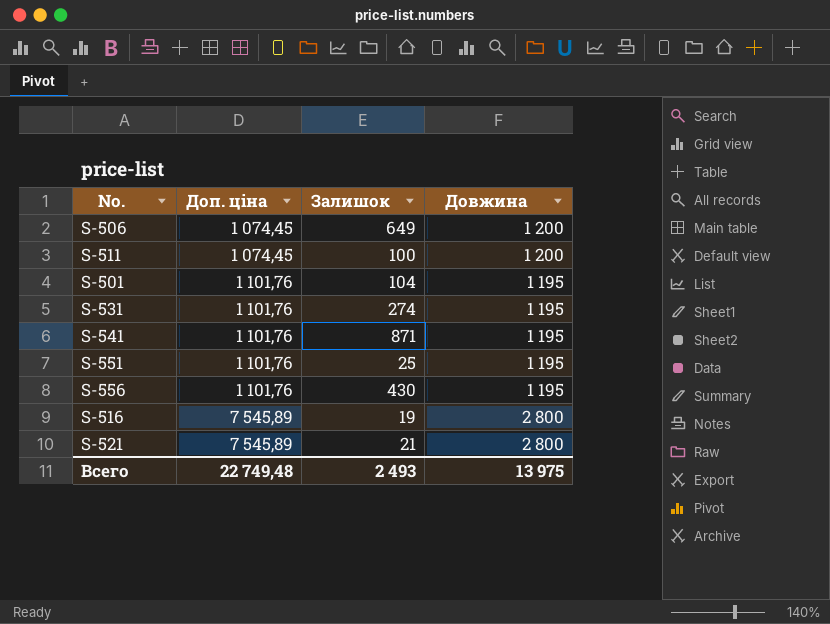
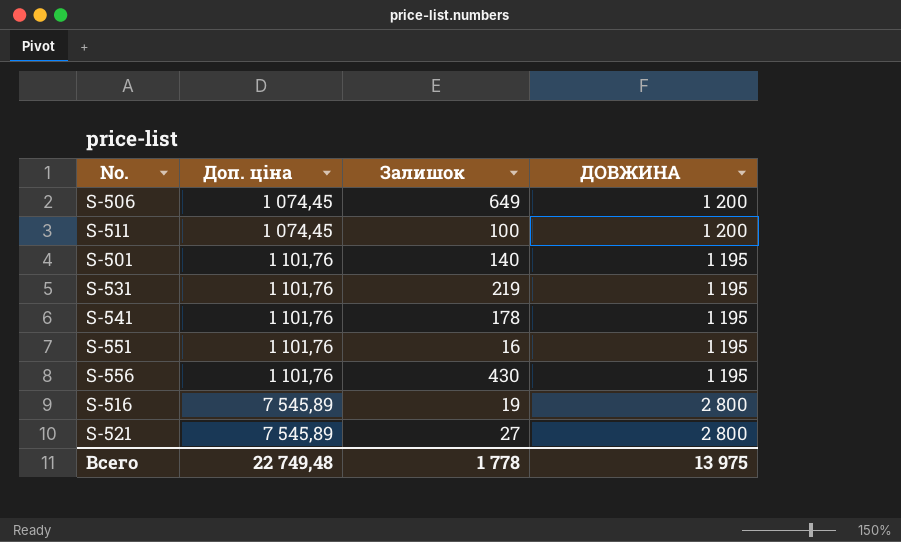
column name: Довжина -> ДОВЖИНА
S-501 | Залишок: 104 -> 140
S-531 | Залишок: 274 -> 219
S-541 | Залишок: 871 -> 178
S-551 | Залишок: 25 -> 16
S-521 | Залишок: 21 -> 27
Всего | Залишок: 2 493 -> 1 778

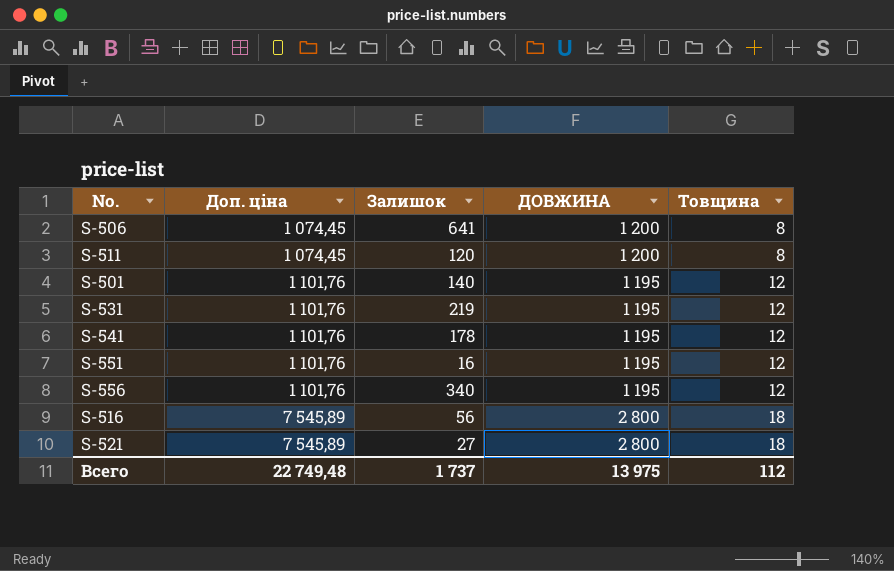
column Товщина | position: none -> 5
S-506 | Залишок: 649 -> 641
S-511 | Залишок: 100 -> 120
S-556 | Залишок: 430 -> 340
S-516 | Залишок: 19 -> 56
Всего | Залишок: 1 778 -> 1 737

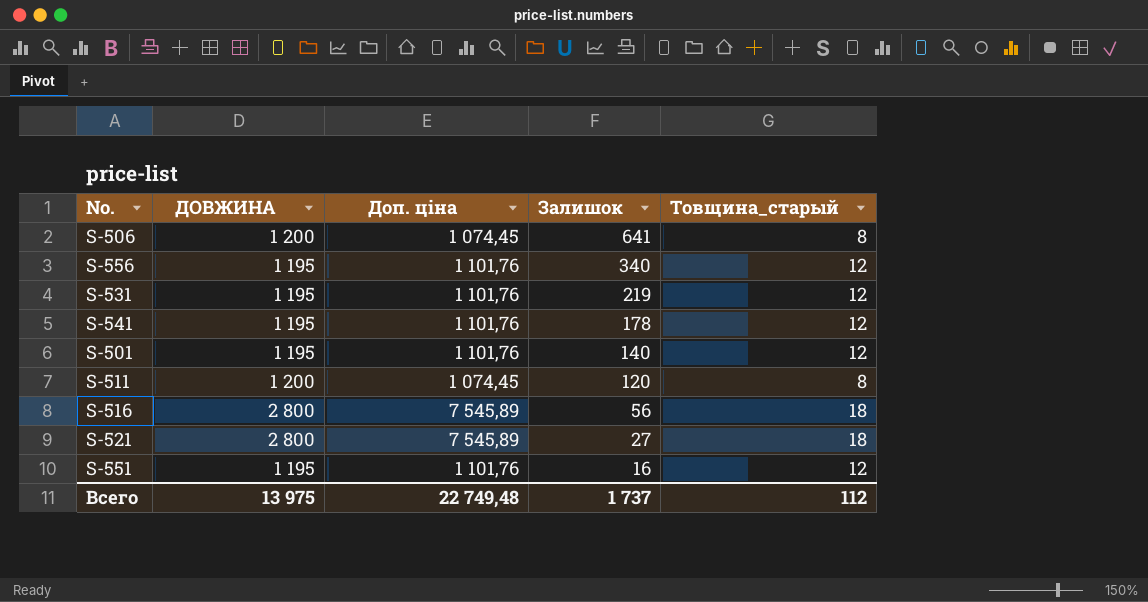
row order: Доп. ціна ascending -> Залишок descending
column ДОВЖИНА | position: 4 -> 2
column name: Товщина -> Товщина_старый

